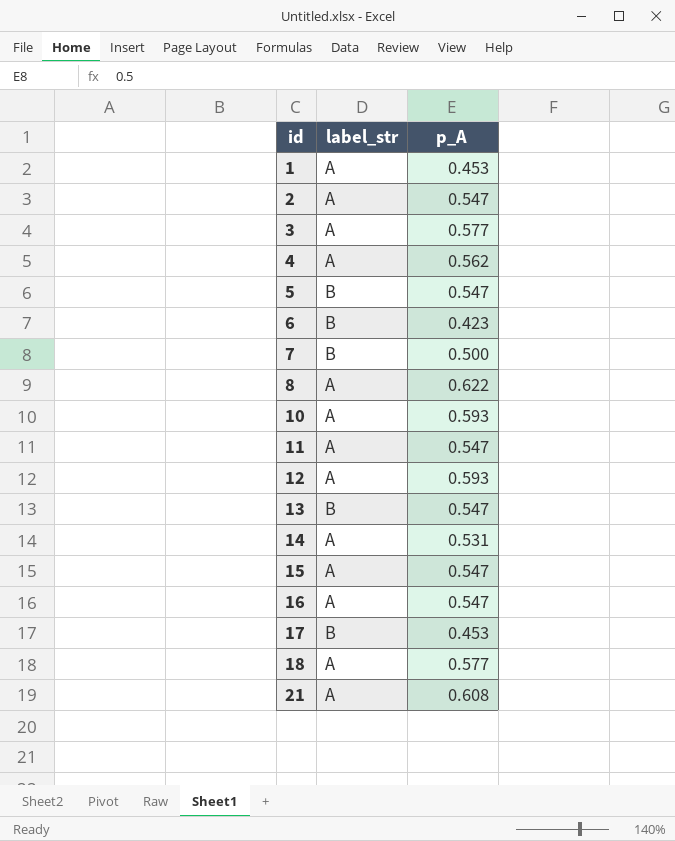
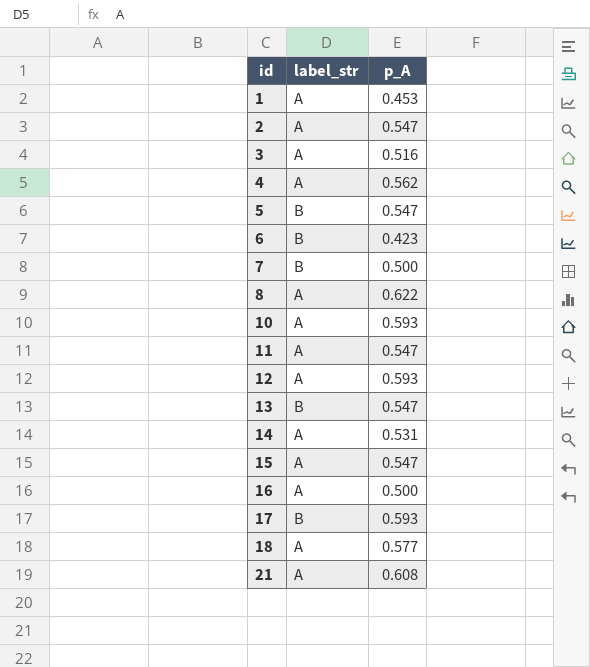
3 | p_A: 0.577 -> 0.516
16 | p_A: 0.547 -> 0.500
17 | p_A: 0.453 -> 0.593

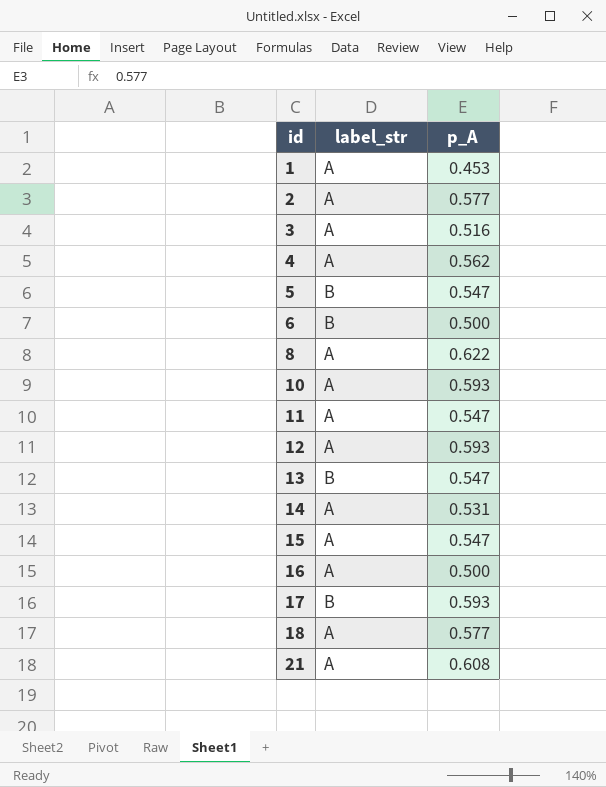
row 7: B | 0.500 -> none
2 | p_A: 0.547 -> 0.577
6 | p_A: 0.423 -> 0.500

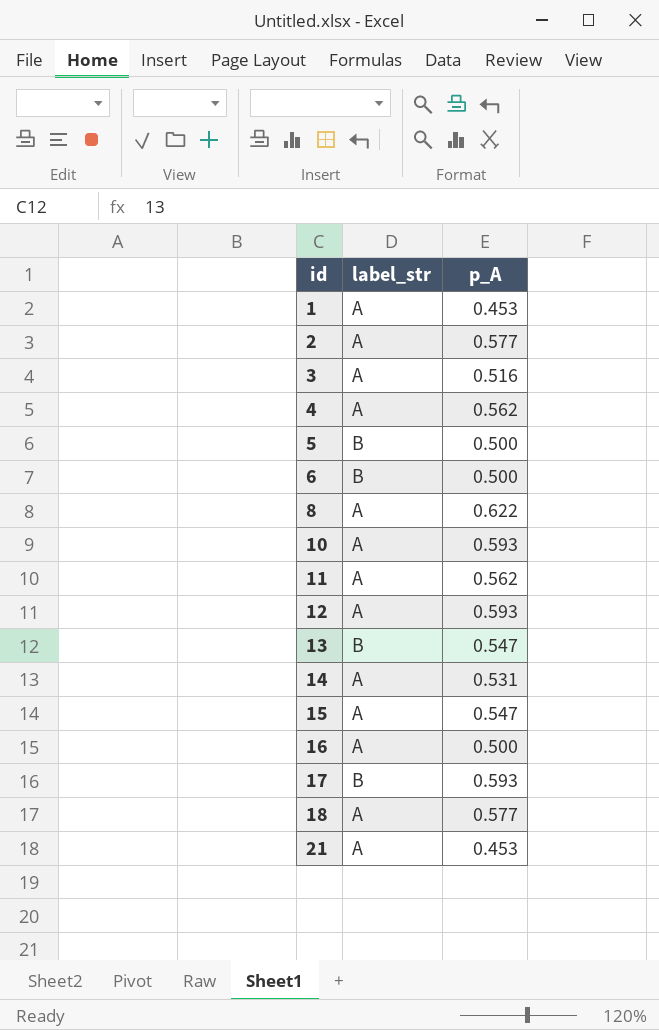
5 | p_A: 0.547 -> 0.500
11 | p_A: 0.547 -> 0.562
21 | p_A: 0.608 -> 0.453

